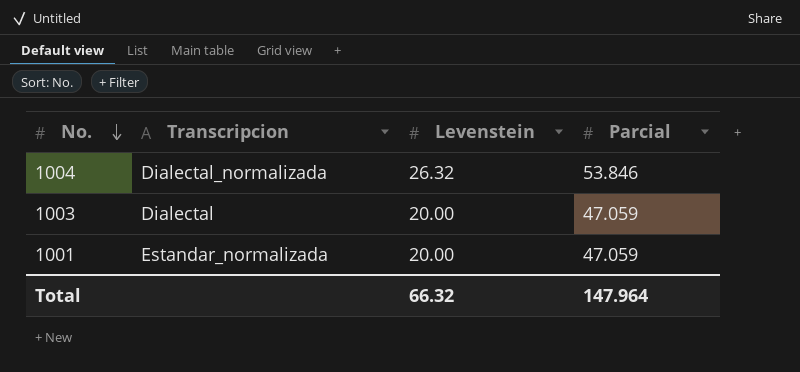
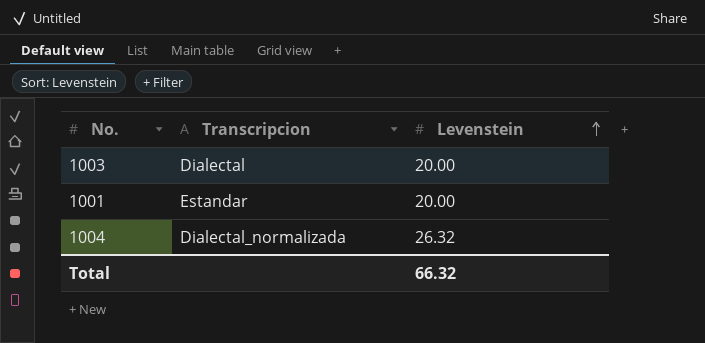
row order: No. descending -> Levenstein ascending
column Parcial | position: 4 -> none
1001 | Transcripcion: Estandar_normalizada -> Estandar

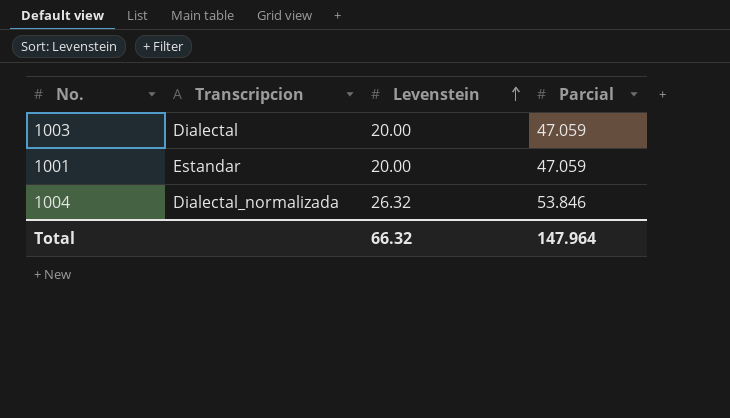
column Parcial | position: none -> 4

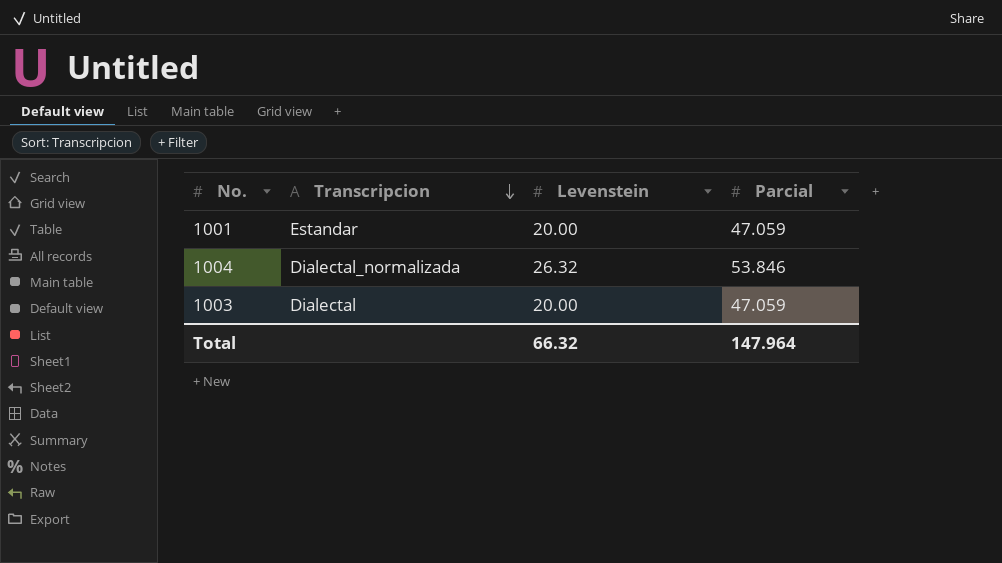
row order: Levenstein ascending -> Transcripcion descending

